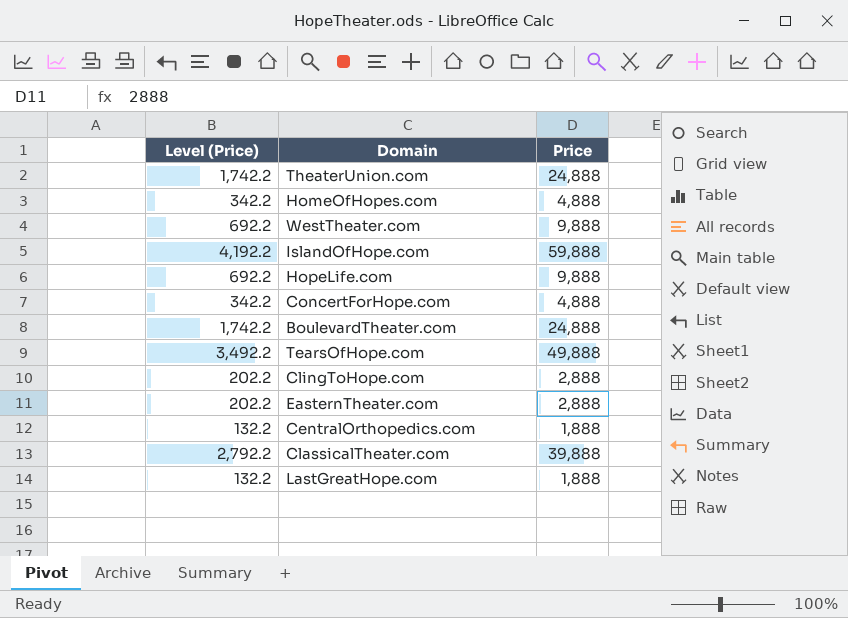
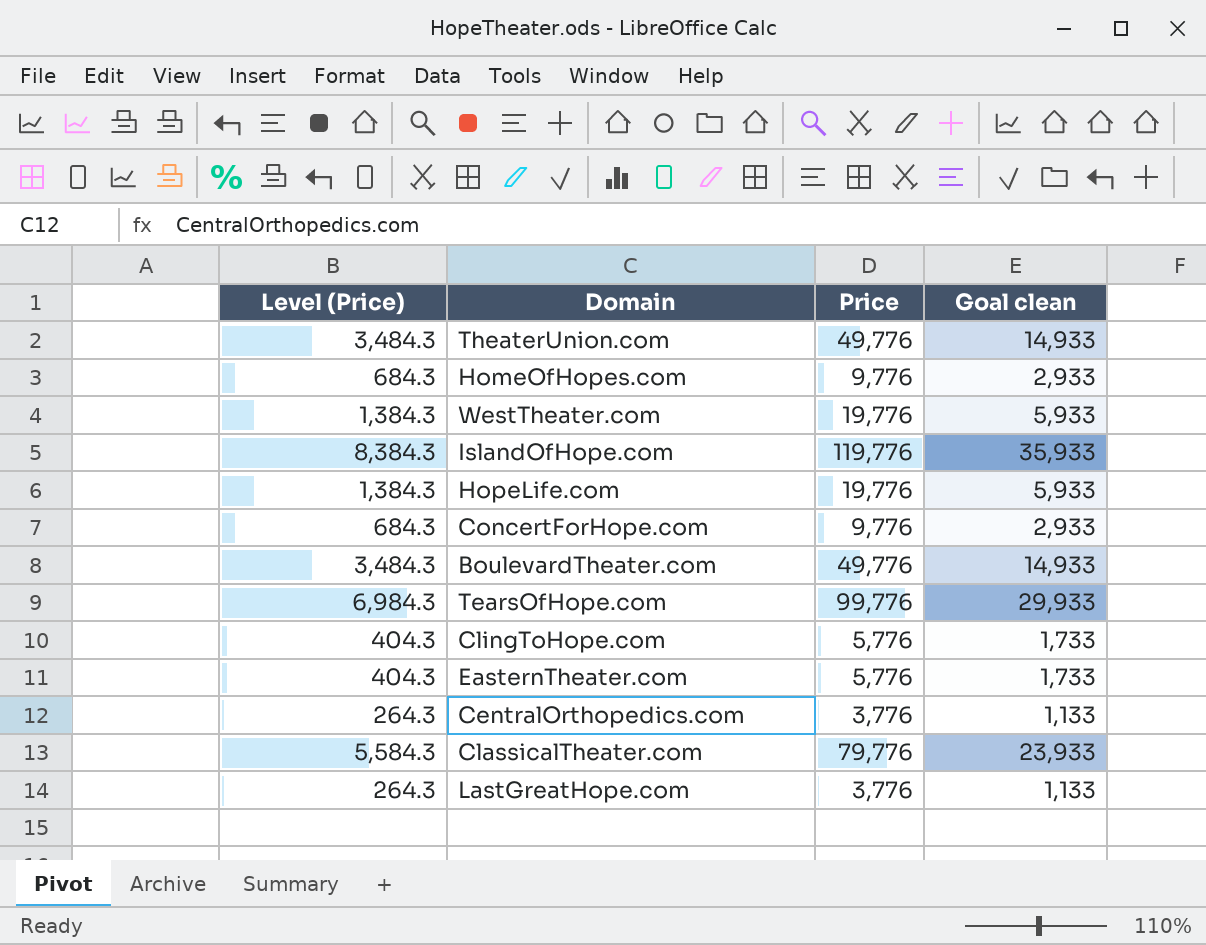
column Goal clean | formula: none -> [Price] * 0.3
TheaterUnion.com | Level (Price): 1,742.2 -> 3,484.3
TheaterUnion.com | Price: 24,888 -> 49,776
HomeOfHopes.com | Level (Price): 342.2 -> 684.3
HomeOfHopes.com | Price: 4,888 -> 9,776
WestTheater.com | Level (Price): 692.2 -> 1,384.3
WestTheater.com | Price: 9,888 -> 19,776
IslandOfHope.com | Level (Price): 4,192.2 -> 8,384.3
IslandOfHope.com | Price: 59,888 -> 119,776
HopeLife.com | Level (Price): 692.2 -> 1,384.3
HopeLife.com | Price: 9,888 -> 19,776
ConcertForHope.com | Level (Price): 342.2 -> 684.3
ConcertForHope.com | Price: 4,888 -> 9,776
BoulevardTheater.com | Level (Price): 1,742.2 -> 3,484.3
BoulevardTheater.com | Price: 24,888 -> 49,776
TearsOfHope.com | Level (Price): 3,492.2 -> 6,984.3
TearsOfHope.com | Price: 49,888 -> 99,776
ClingToHope.com | Level (Price): 202.2 -> 404.3
ClingToHope.com | Price: 2,888 -> 5,776
EasternTheater.com | Level (Price): 202.2 -> 404.3
EasternTheater.com | Price: 2,888 -> 5,776
CentralOrthopedics.com | Level (Price): 132.2 -> 264.3
CentralOrthopedics.com | Price: 1,888 -> 3,776
ClassicalTheater.com | Level (Price): 2,792.2 -> 5,584.3
ClassicalTheater.com | Price: 39,888 -> 79,776
LastGreatHope.com | Level (Price): 132.2 -> 264.3
LastGreatHope.com | Price: 1,888 -> 3,776

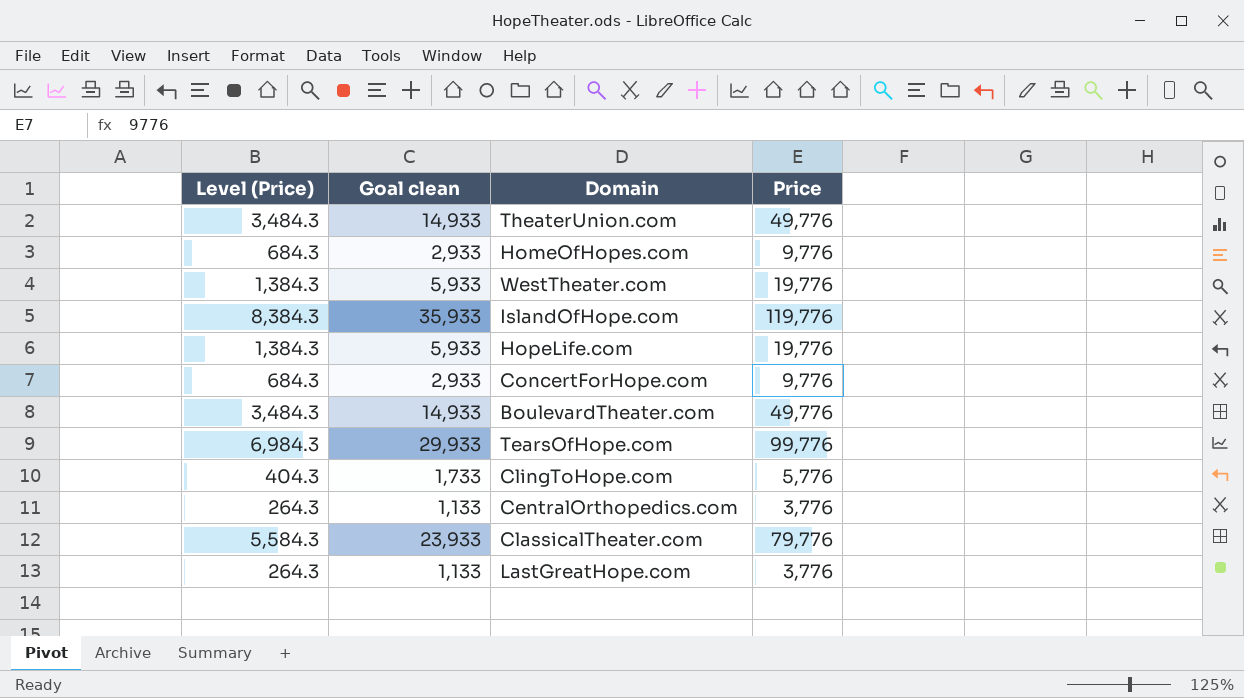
column Goal clean | position: 4 -> 2
row EasternTheater.com: 404.3 | 5,776 | 1,733 -> none

